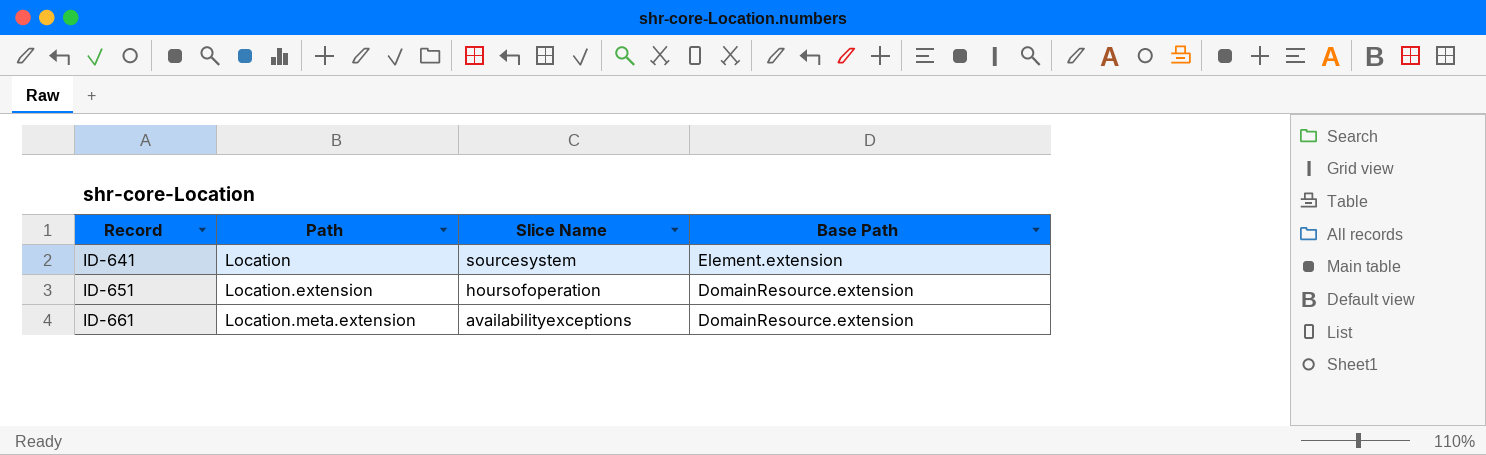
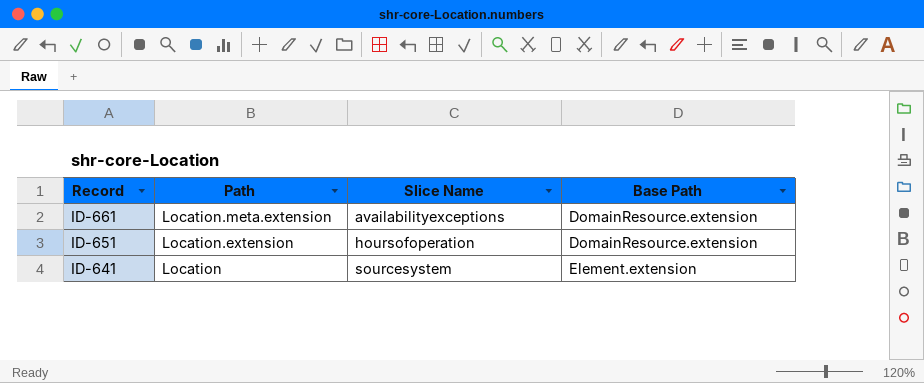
row order: Record ascending -> Record descending

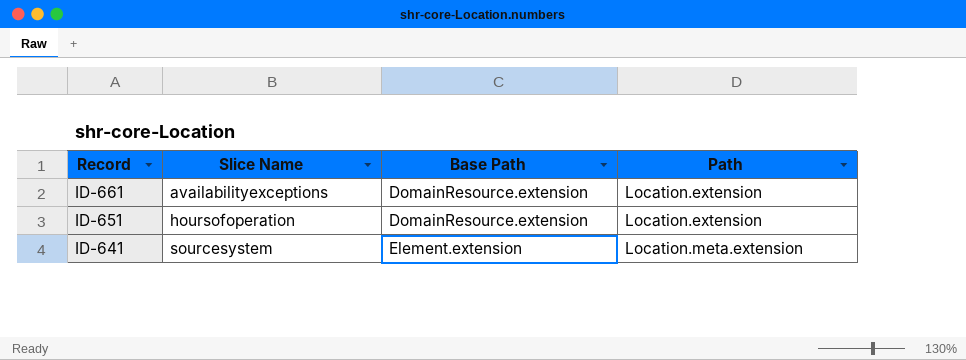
column Path | position: 2 -> 4
ID-661 | Path: Location.meta.extension -> Location.extension
ID-641 | Path: Location -> Location.meta.extension

